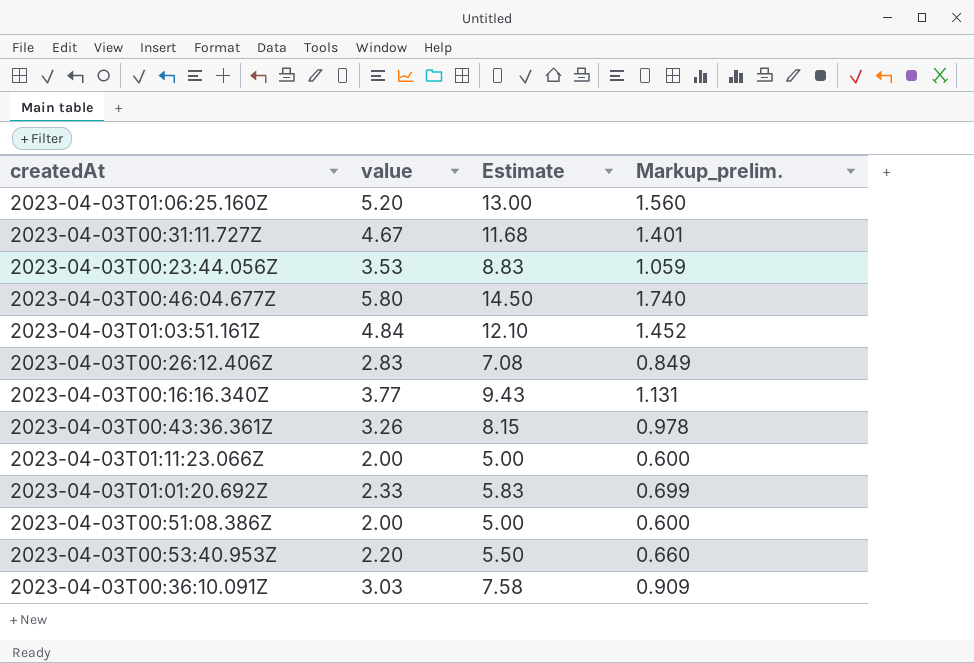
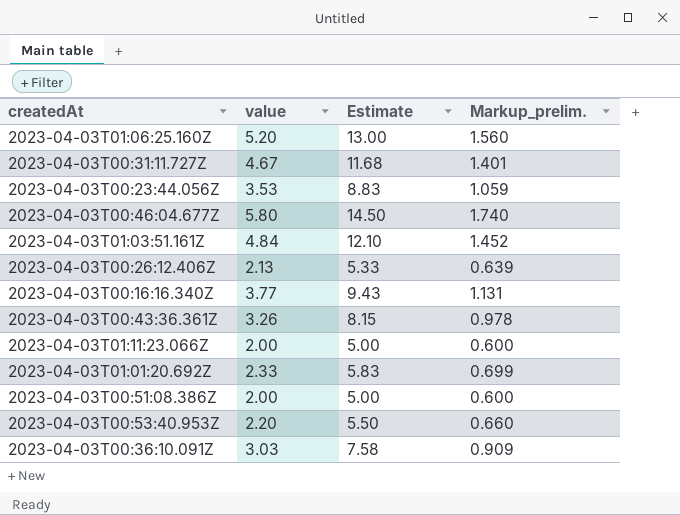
2023-04-03T00:26:12.406Z | value: 2.83 -> 2.13
2023-04-03T00:26:12.406Z | Estimate: 7.08 -> 5.33
2023-04-03T00:26:12.406Z | Markup_prelim.: 0.849 -> 0.639

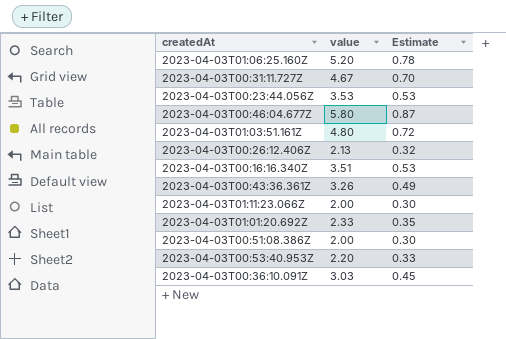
column Markup_prelim. | formula: [value] * 0.3 -> none
column Estimate | formula: [value] * 2.5 -> [value] * 0.15
2023-04-03T01:03:51.161Z | value: 4.84 -> 4.80
2023-04-03T00:16:16.340Z | value: 3.77 -> 3.51

